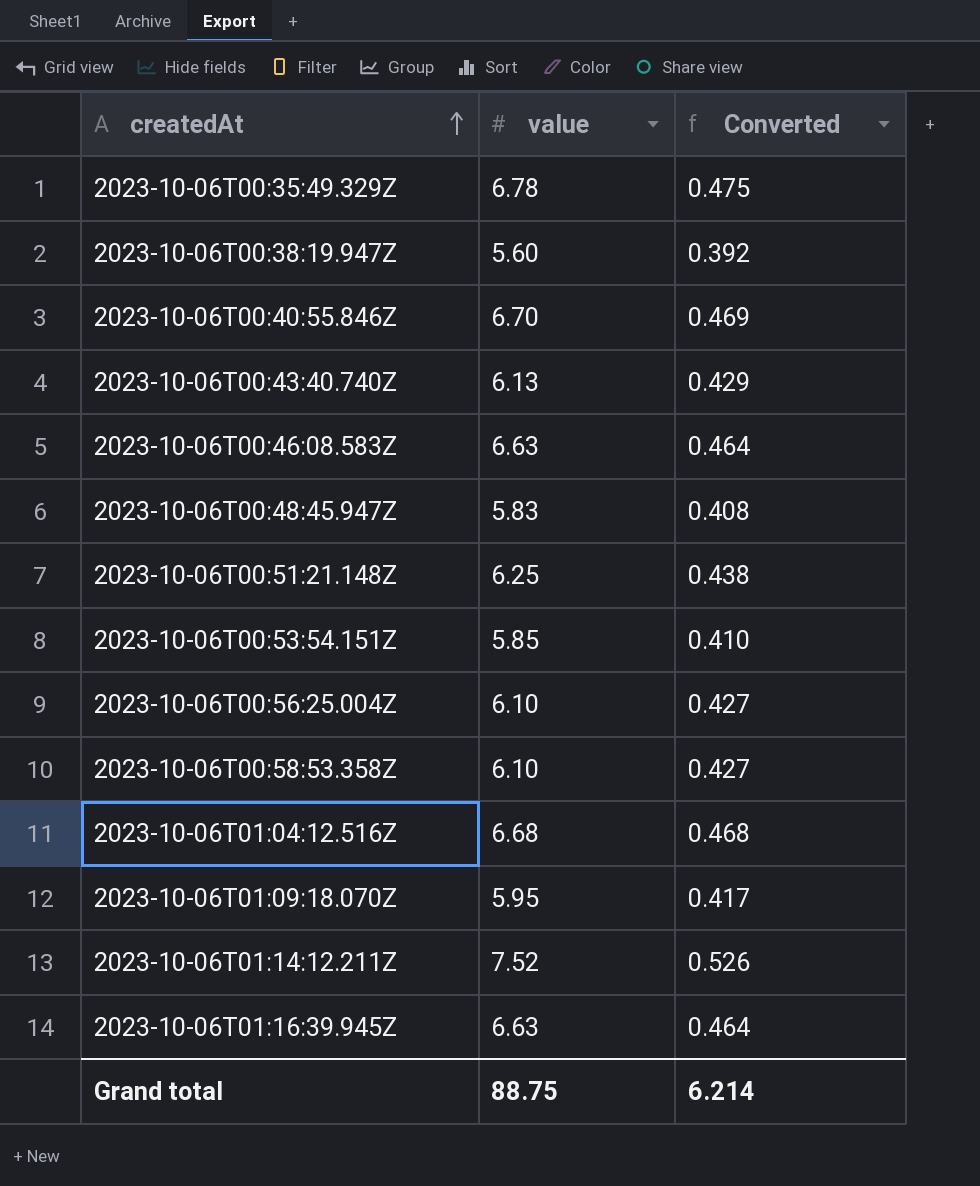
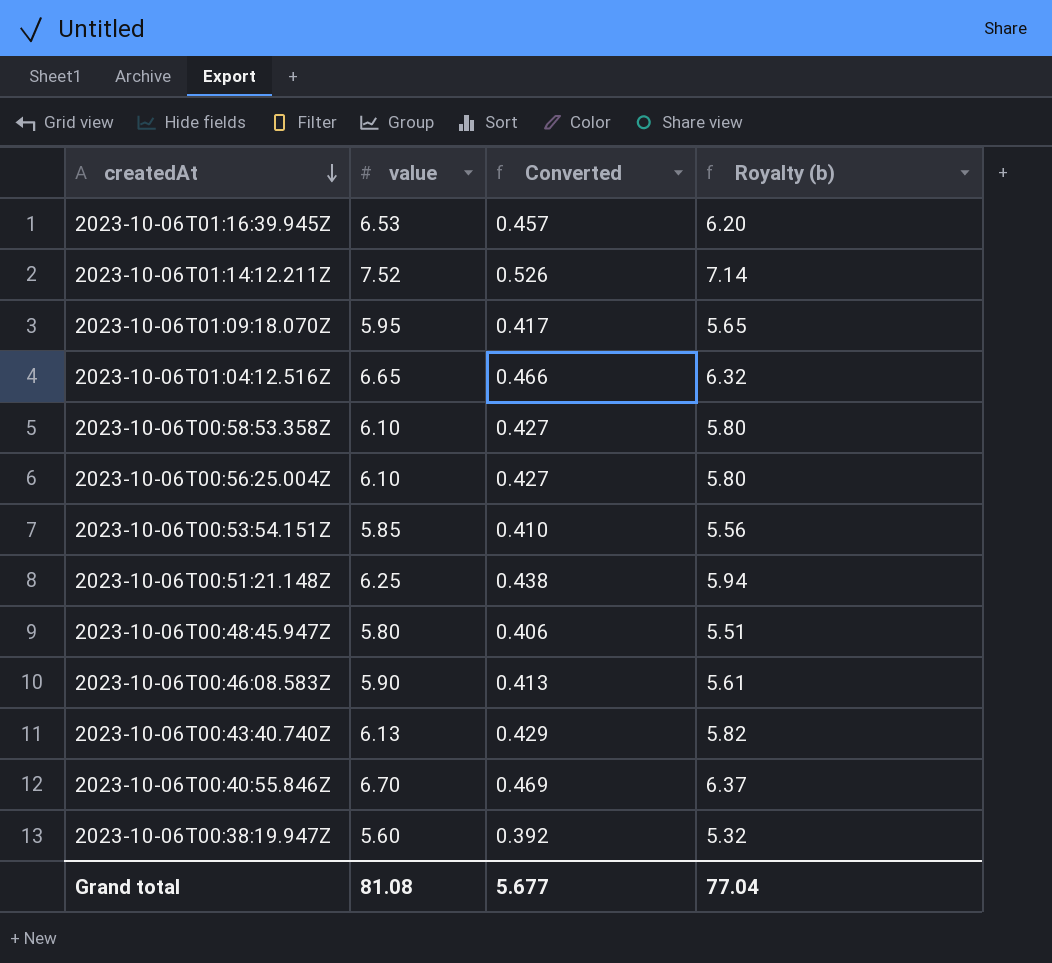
row order: createdAt ascending -> createdAt descending
column Royalty (b) | formula: none -> [value] * 0.95
row 2023-10-06T00:35:49.329Z: 6.78 | 0.475 -> none
2023-10-06T01:16:39.945Z | value: 6.63 -> 6.53
2023-10-06T01:16:39.945Z | Converted: 0.464 -> 0.457
2023-10-06T01:04:12.516Z | value: 6.68 -> 6.65
2023-10-06T01:04:12.516Z | Converted: 0.468 -> 0.466
2023-10-06T00:48:45.947Z | value: 5.83 -> 5.80
2023-10-06T00:48:45.947Z | Converted: 0.408 -> 0.406
2023-10-06T00:46:08.583Z | value: 6.63 -> 5.90
2023-10-06T00:46:08.583Z | Converted: 0.464 -> 0.413
Grand total | value: 88.75 -> 81.08
Grand total | Converted: 6.214 -> 5.677

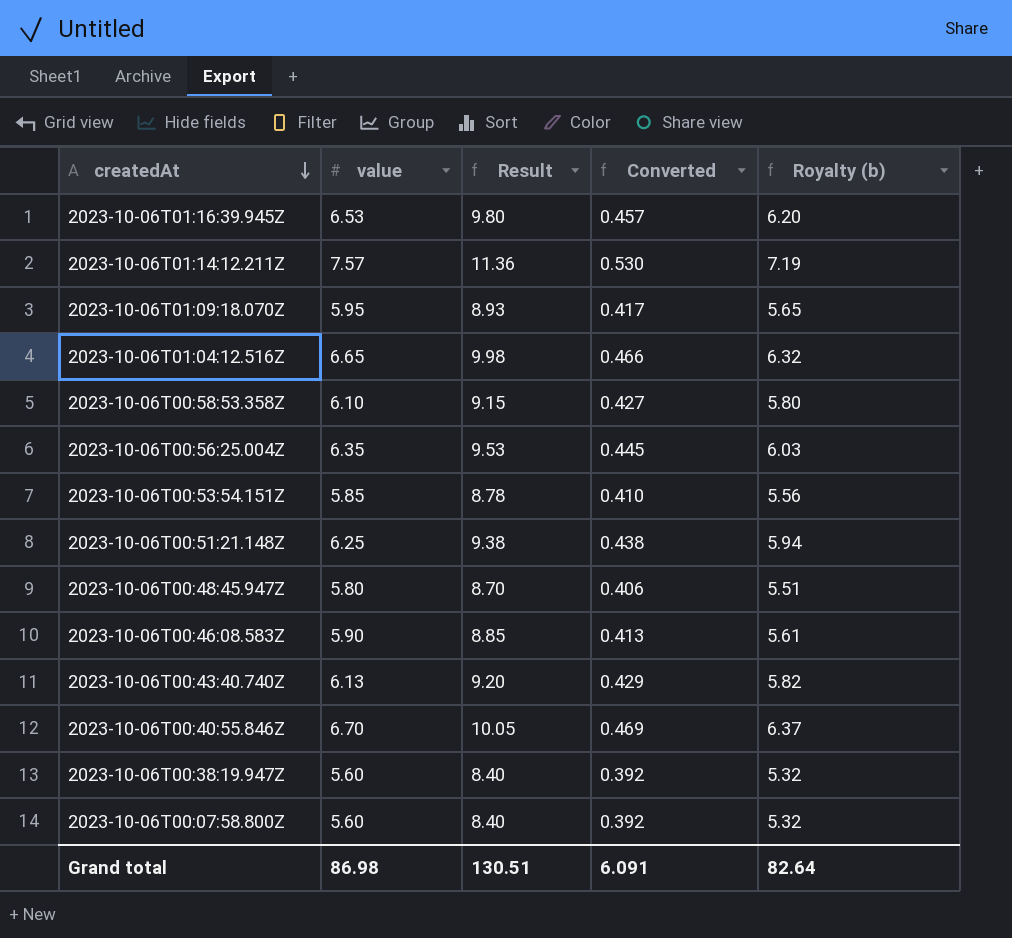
column Result | formula: none -> [value] * 1.5
2023-10-06T01:14:12.211Z | value: 7.52 -> 7.57
2023-10-06T01:14:12.211Z | Converted: 0.526 -> 0.530
2023-10-06T01:14:12.211Z | Royalty (b): 7.14 -> 7.19
2023-10-06T00:56:25.004Z | value: 6.10 -> 6.35
2023-10-06T00:56:25.004Z | Converted: 0.427 -> 0.445
2023-10-06T00:56:25.004Z | Royalty (b): 5.80 -> 6.03
row 2023-10-06T00:07:58.800Z: none -> 5.60 | 8.40 | 0.392 | 5.32
Grand total | value: 81.08 -> 86.98
Grand total | Converted: 5.677 -> 6.091
Grand total | Royalty (b): 77.04 -> 82.64

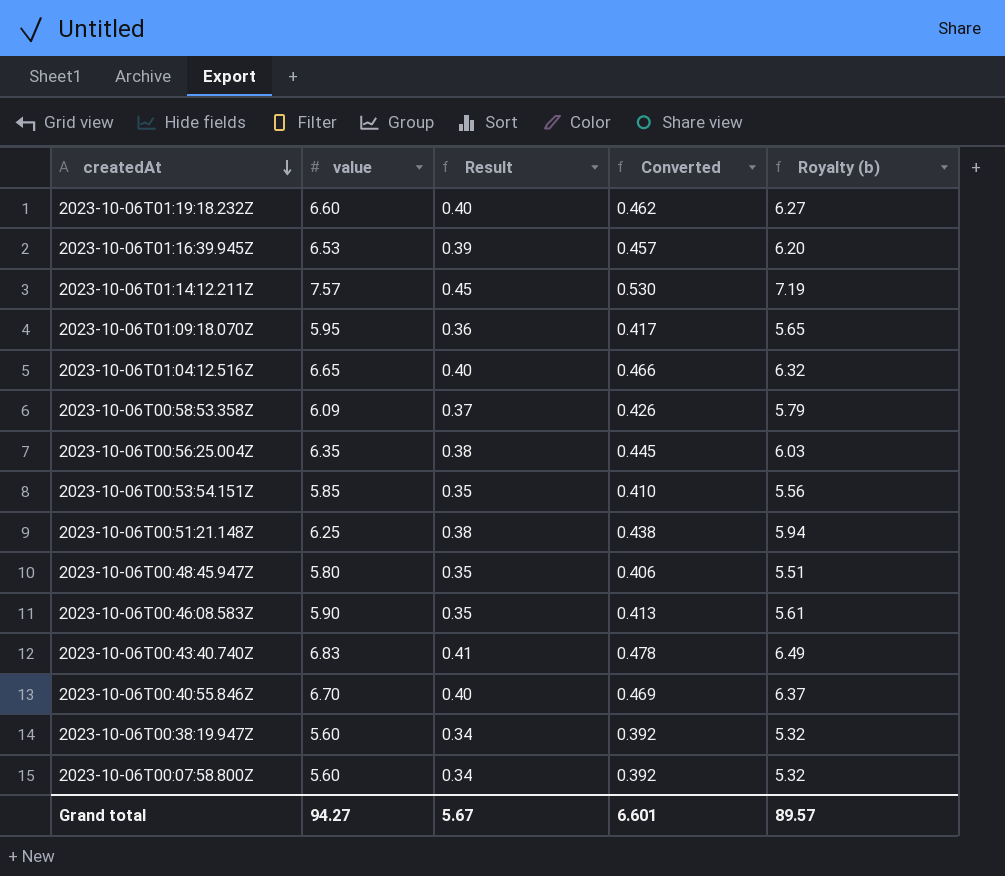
column Result | formula: [value] * 1.5 -> [value] * 0.06
row 2023-10-06T01:19:18.232Z: none -> 6.60 | 0.40 | 0.462 | 6.27
2023-10-06T00:58:53.358Z | value: 6.10 -> 6.09
2023-10-06T00:58:53.358Z | Converted: 0.427 -> 0.426
2023-10-06T00:58:53.358Z | Royalty (b): 5.80 -> 5.79
2023-10-06T00:43:40.740Z | value: 6.13 -> 6.83
2023-10-06T00:43:40.740Z | Converted: 0.429 -> 0.478
2023-10-06T00:43:40.740Z | Royalty (b): 5.82 -> 6.49
Grand total | value: 86.98 -> 94.27
Grand total | Result: 130.51 -> 5.67
Grand total | Converted: 6.091 -> 6.601
Grand total | Royalty (b): 82.64 -> 89.57

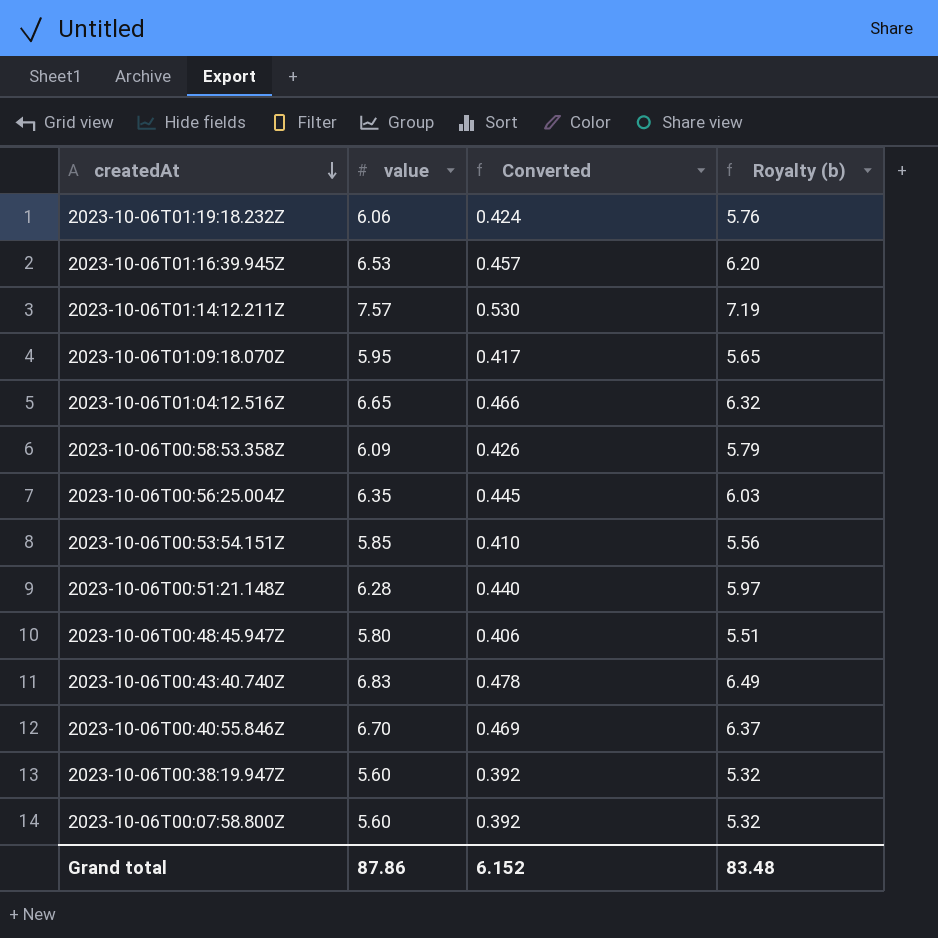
column Result | formula: [value] * 0.06 -> none
row 2023-10-06T00:46:08.583Z: 5.90 | 0.35 | 0.413 | 5.61 -> none
2023-10-06T01:19:18.232Z | value: 6.60 -> 6.06
2023-10-06T01:19:18.232Z | Converted: 0.462 -> 0.424
2023-10-06T01:19:18.232Z | Royalty (b): 6.27 -> 5.76
2023-10-06T00:51:21.148Z | value: 6.25 -> 6.28
2023-10-06T00:51:21.148Z | Converted: 0.438 -> 0.440
2023-10-06T00:51:21.148Z | Royalty (b): 5.94 -> 5.97
Grand total | value: 94.27 -> 87.86
Grand total | Converted: 6.601 -> 6.152
Grand total | Royalty (b): 89.57 -> 83.48

